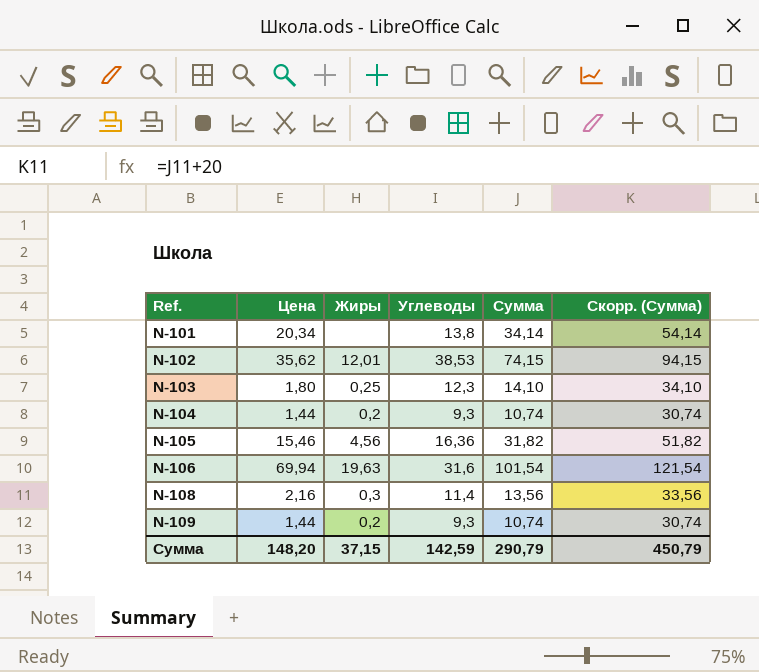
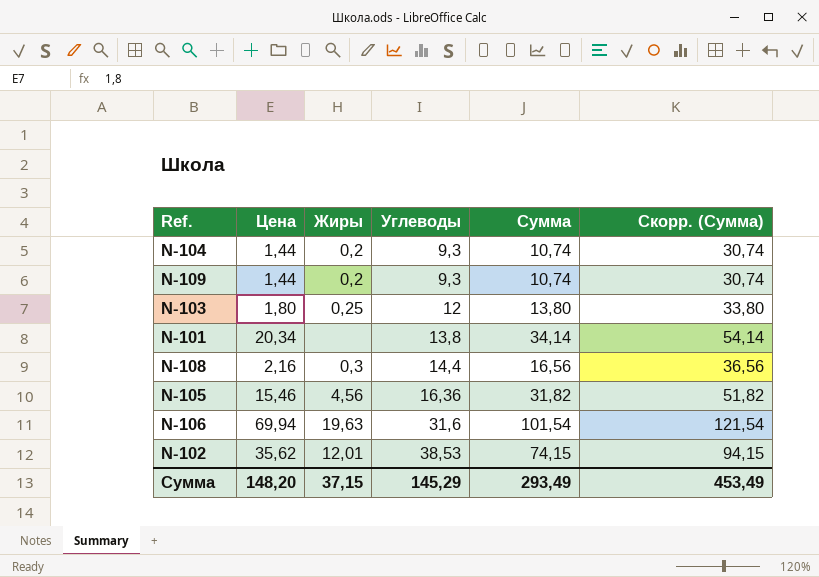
row order: Ref. ascending -> Углеводы ascending
N-103 | Углеводы: 12,3 -> 12
N-103 | Сумма: 14,10 -> 13,80
N-103 | Скорр. (Сумма): 34,10 -> 33,80
N-108 | Углеводы: 11,4 -> 14,4
N-108 | Сумма: 13,56 -> 16,56
N-108 | Скорр. (Сумма): 33,56 -> 36,56
Сумма | Углеводы: 142,59 -> 145,29
Сумма | Сумма: 290,79 -> 293,49
Сумма | Скорр. (Сумма): 450,79 -> 453,49

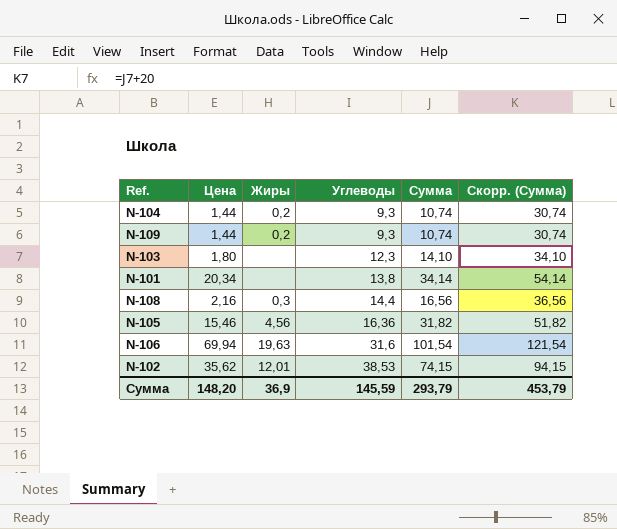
N-103 | Жиры: 0,25 -> none
N-103 | Углеводы: 12 -> 12,3
N-103 | Сумма: 13,80 -> 14,10
N-103 | Скорр. (Сумма): 33,80 -> 34,10
Сумма | Жиры: 37,15 -> 36,9
Сумма | Углеводы: 145,29 -> 145,59
Сумма | Сумма: 293,49 -> 293,79
Сумма | Скорр. (Сумма): 453,49 -> 453,79

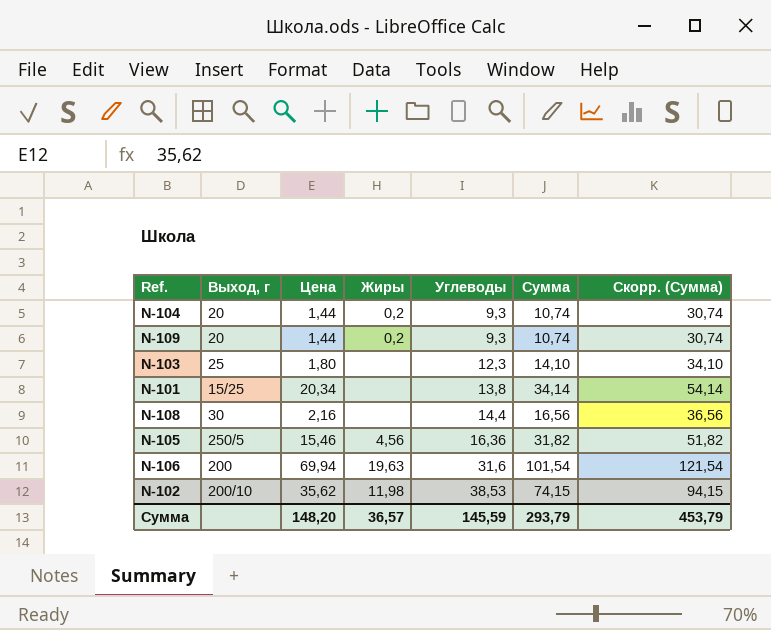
column Выход, г | position: none -> 2
N-108 | Жиры: 0,3 -> none
N-102 | Жиры: 12,01 -> 11,98
Сумма | Жиры: 36,9 -> 36,57

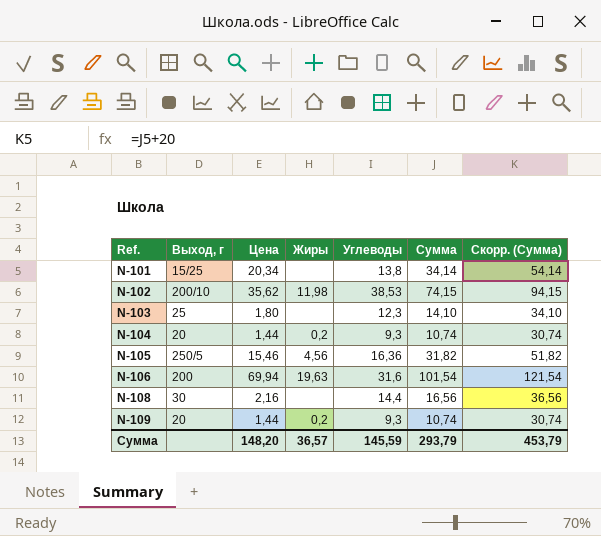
row order: Углеводы ascending -> Ref. ascending

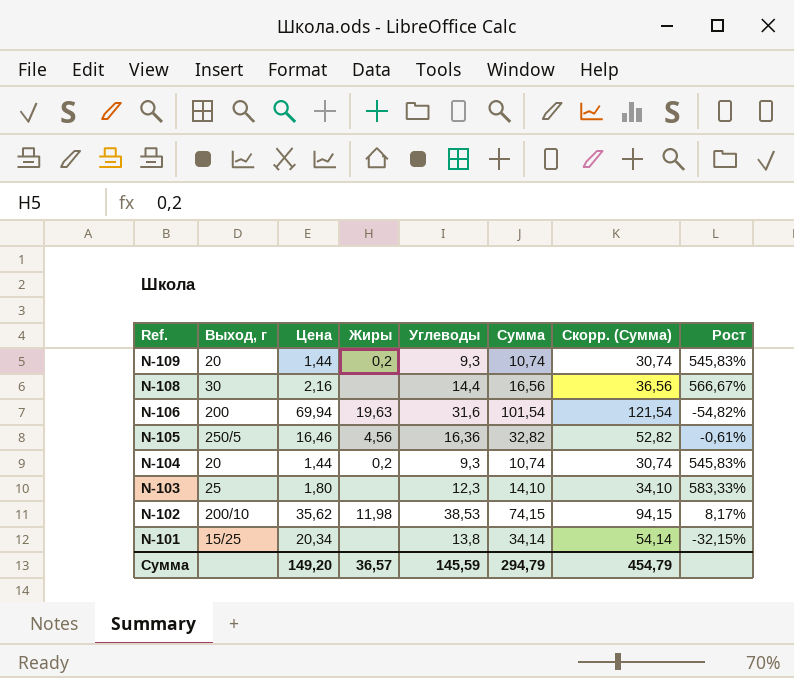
row order: Ref. ascending -> Ref. descending
column Рост | formula: none -> ([Углеводы] - [Цена]) / [Цена]
N-105 | Цена: 15,46 -> 16,46
N-105 | Сумма: 31,82 -> 32,82
N-105 | Скорр. (Сумма): 51,82 -> 52,82
Сумма | Цена: 148,20 -> 149,20
Сумма | Сумма: 293,79 -> 294,79
Сумма | Скорр. (Сумма): 453,79 -> 454,79

